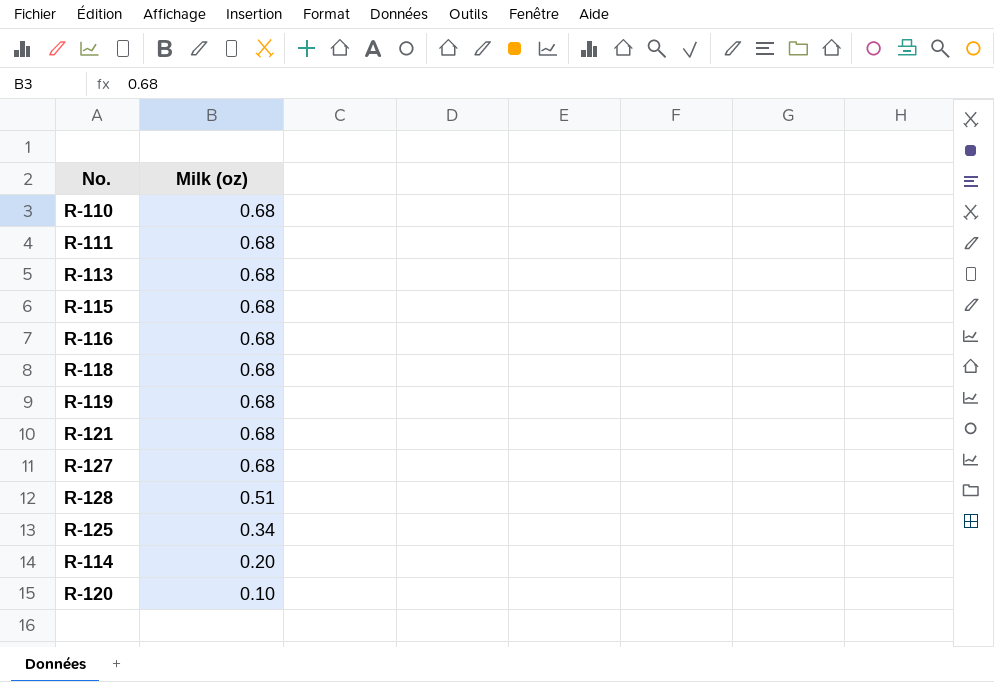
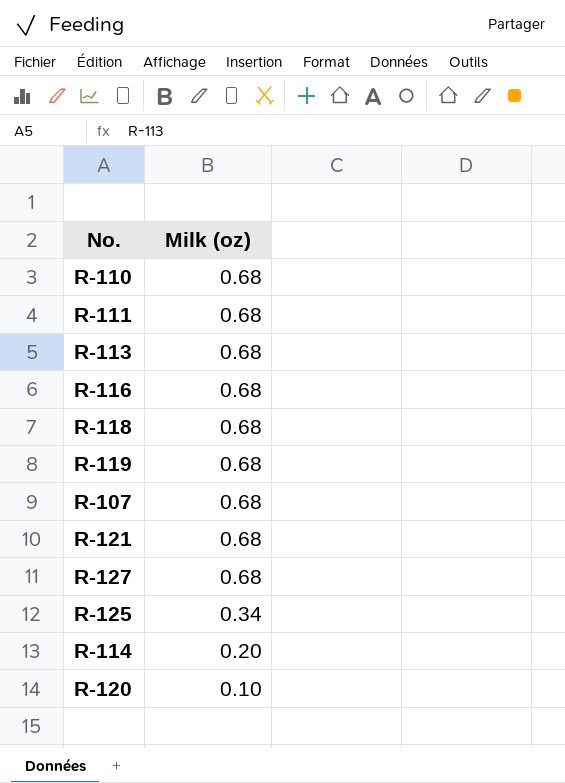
row R-115: 0.68 -> none
row R-128: 0.51 -> none
row R-107: none -> 0.68

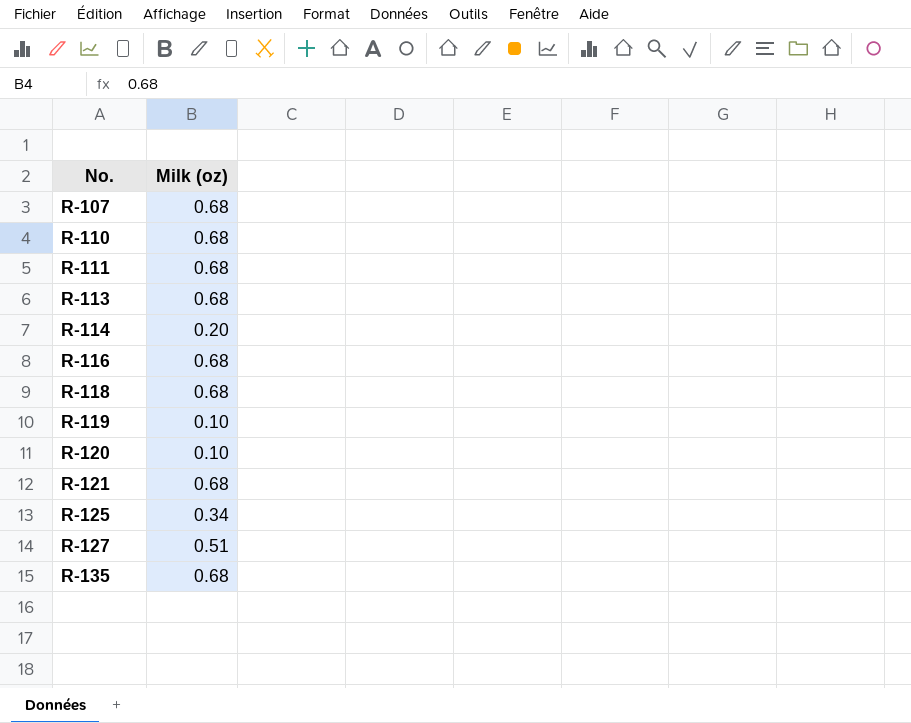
row order: Milk (oz) descending -> No. ascending
R-119 | Milk (oz): 0.68 -> 0.10
R-127 | Milk (oz): 0.68 -> 0.51
row R-135: none -> 0.68

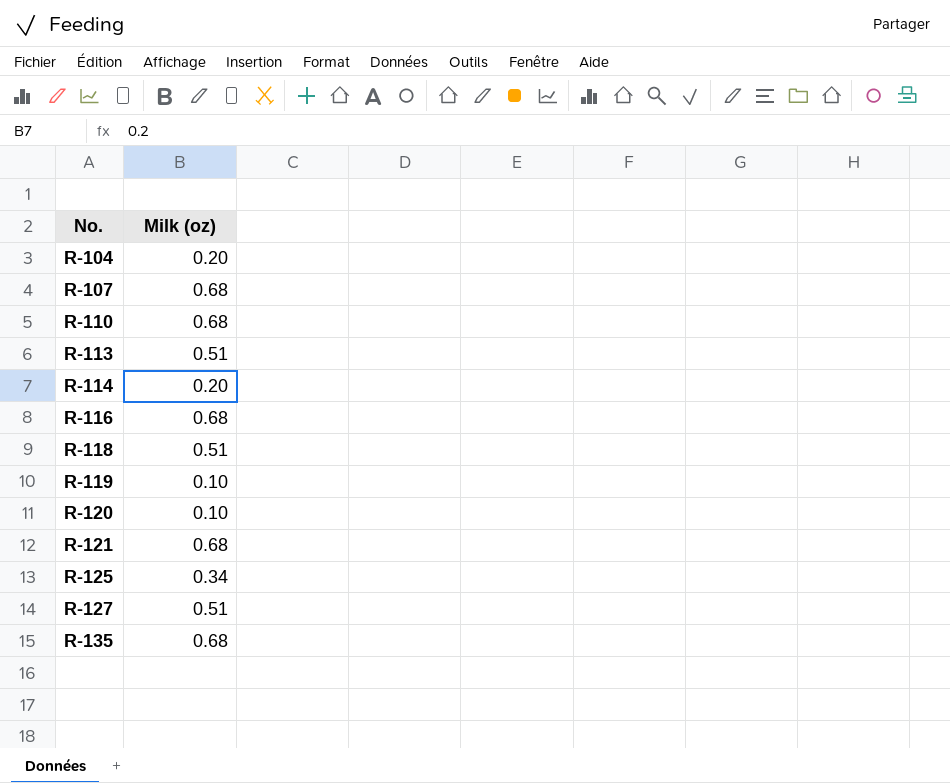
row R-111: 0.68 -> none
row R-104: none -> 0.20
R-113 | Milk (oz): 0.68 -> 0.51
R-118 | Milk (oz): 0.68 -> 0.51

